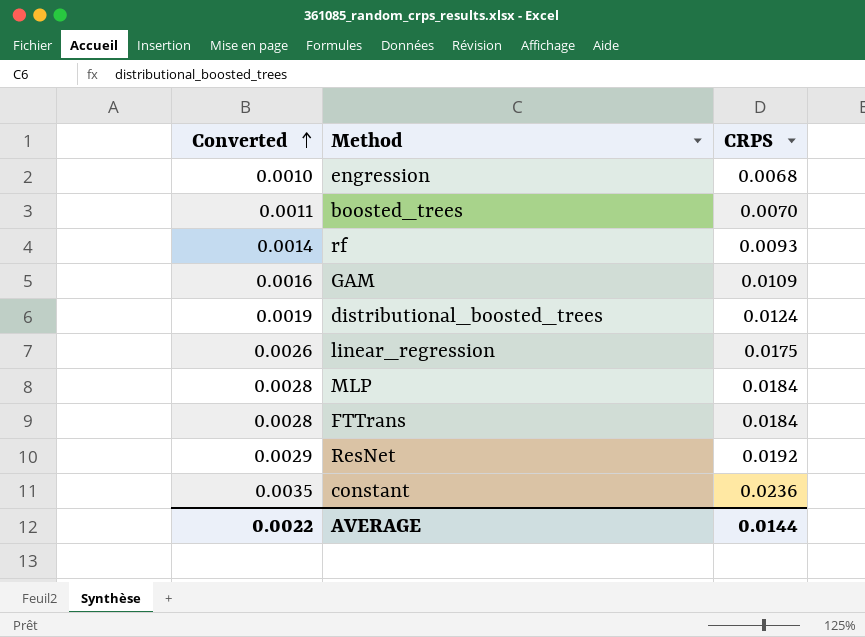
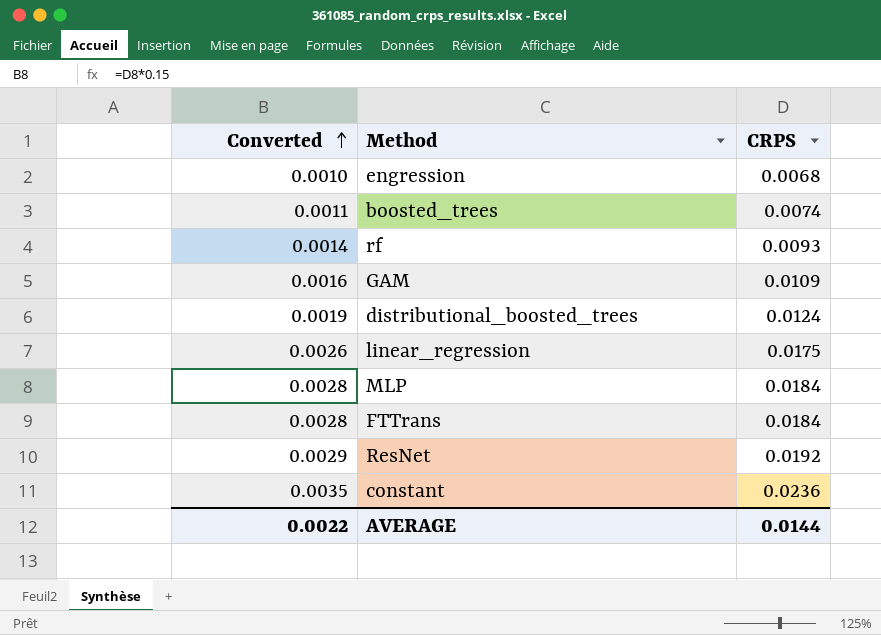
boosted_trees | CRPS: 0.0070 -> 0.0074

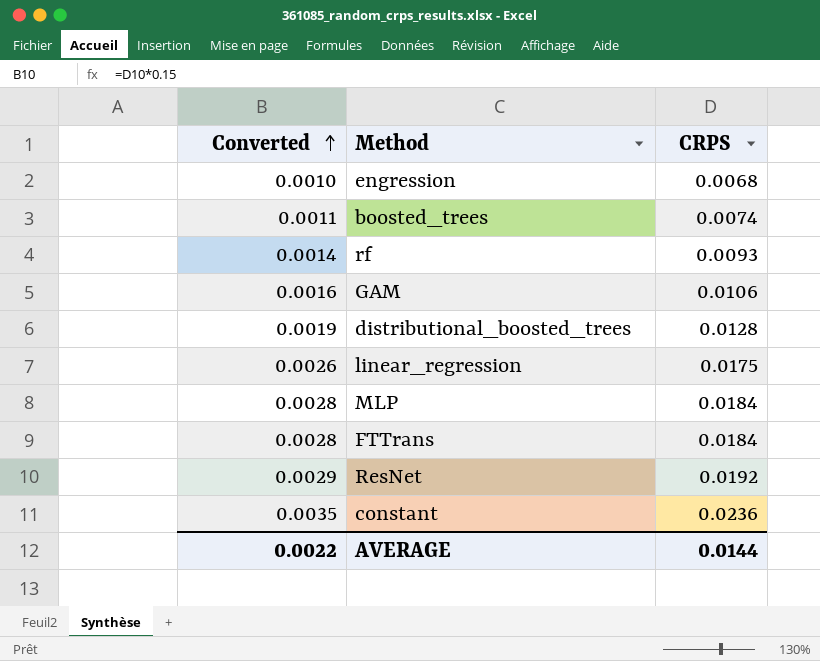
GAM | CRPS: 0.0109 -> 0.0106
distributional_boosted_trees | CRPS: 0.0124 -> 0.0128

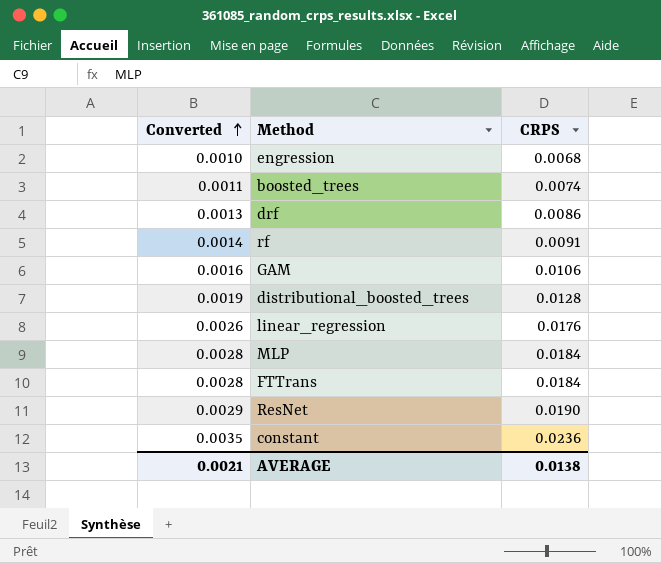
row drf: none -> 0.0013 | 0.0086
rf | CRPS: 0.0093 -> 0.0091
linear_regression | CRPS: 0.0175 -> 0.0176
ResNet | CRPS: 0.0192 -> 0.0190
AVERAGE | Converted: 0.0022 -> 0.0021
AVERAGE | CRPS: 0.0144 -> 0.0138

